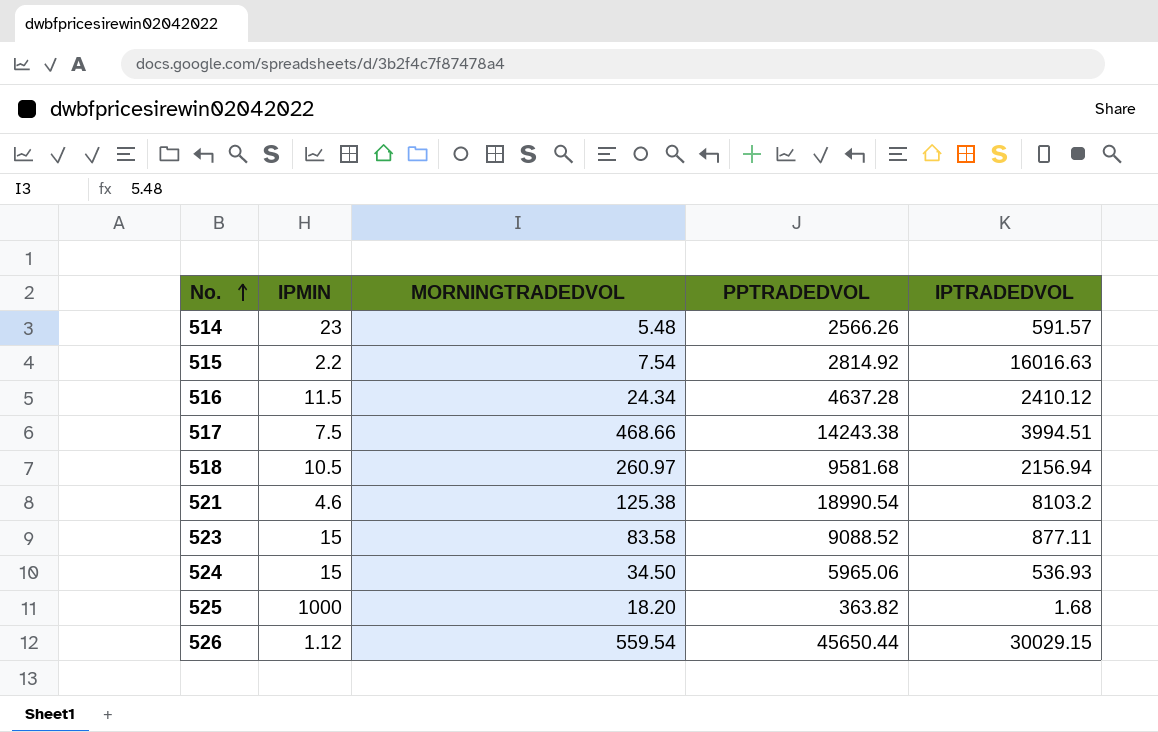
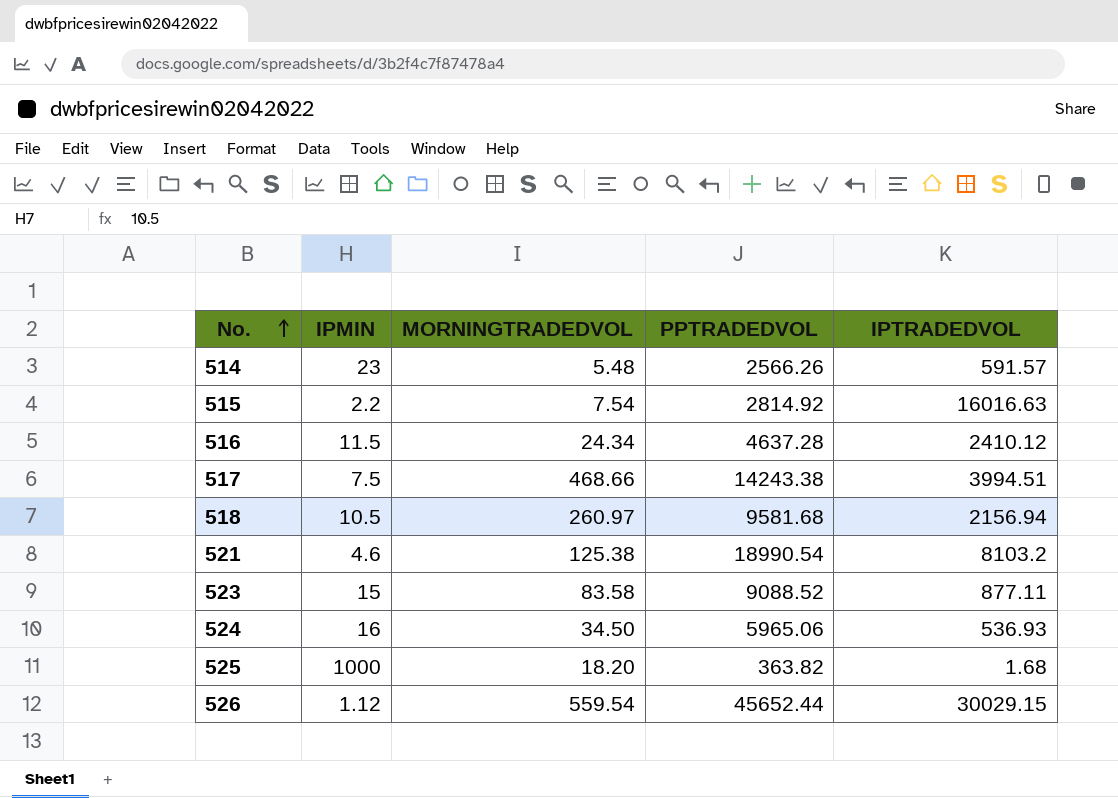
524 | IPMIN: 15 -> 16
526 | PPTRADEDVOL: 45650.44 -> 45652.44

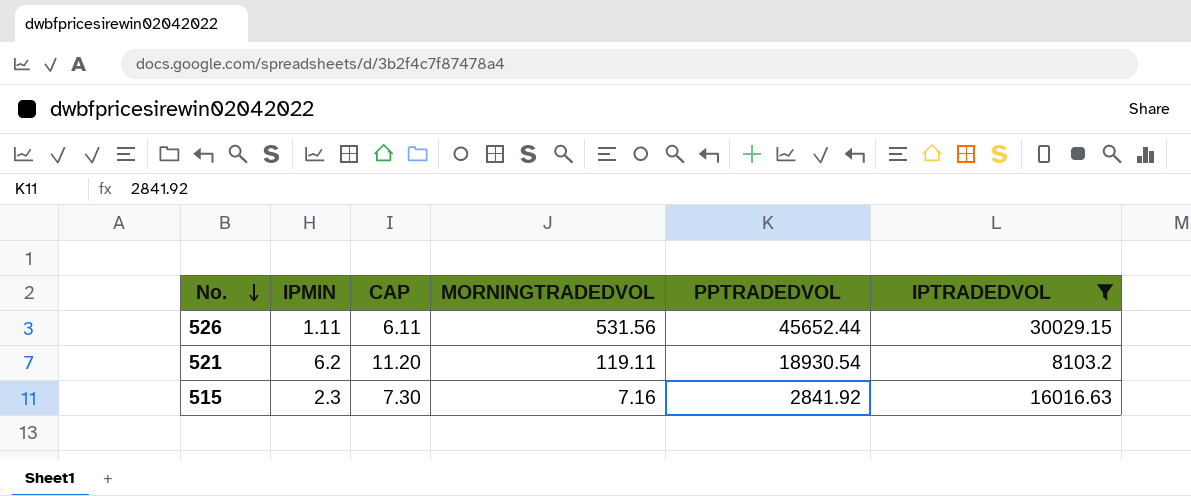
filter: none -> IPTRADEDVOL >= 8103.2
row order: No. ascending -> No. descending
column CAP | formula: none -> [IPMIN] + 5
526 | IPMIN: 1.12 -> 1.11
526 | MORNINGTRADEDVOL: 559.54 -> 531.56
521 | IPMIN: 4.6 -> 6.2
521 | MORNINGTRADEDVOL: 125.38 -> 119.11
521 | PPTRADEDVOL: 18990.54 -> 18930.54
515 | IPMIN: 2.2 -> 2.3
515 | MORNINGTRADEDVOL: 7.54 -> 7.16
515 | PPTRADEDVOL: 2814.92 -> 2841.92

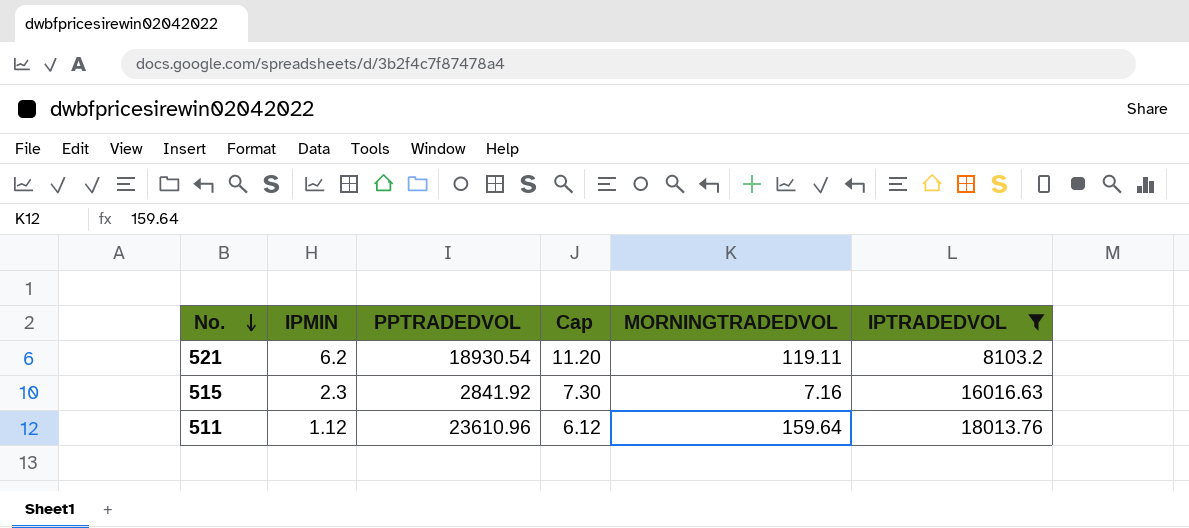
column PPTRADEDVOL | position: 5 -> 3
column name: CAP -> Cap
row 526: 1.11 | 6.11 | 531.56 | 45652.44 | 30029.15 -> none
row 511: none -> 1.12 | 23610.96 | 6.12 | 159.64 | 18013.76

